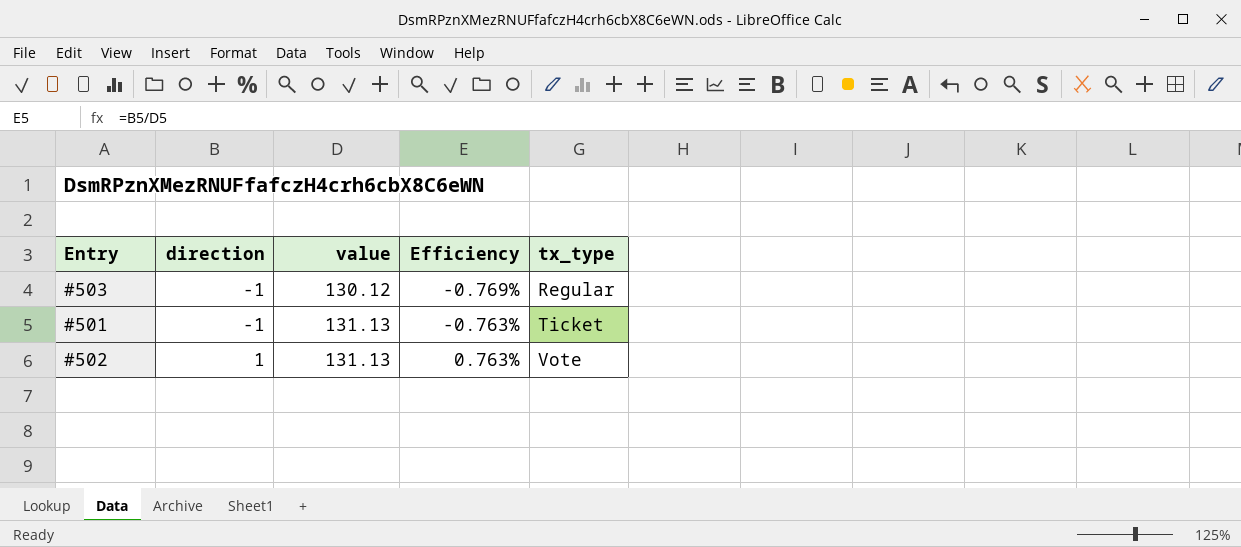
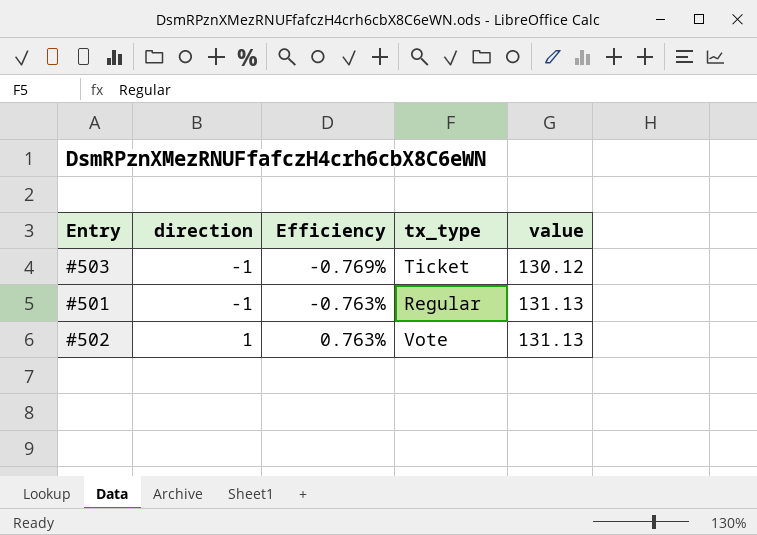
column value | position: 3 -> 5
#503 | tx_type: Regular -> Ticket
#501 | tx_type: Ticket -> Regular

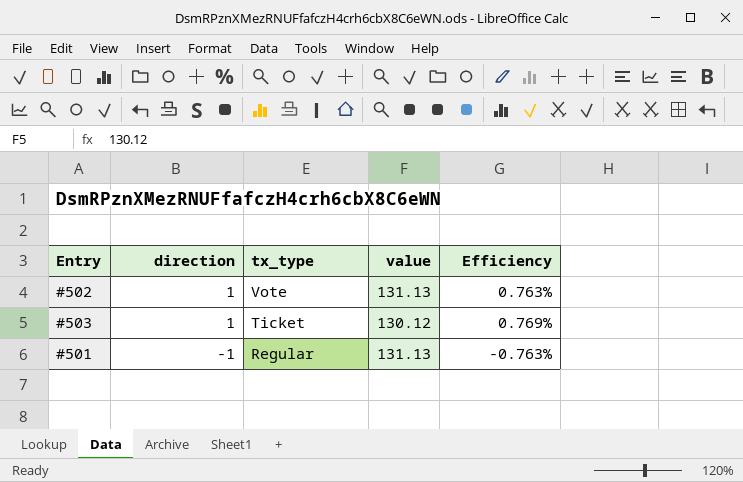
row order: direction ascending -> direction descending
column Efficiency | position: 3 -> 5
#503 | direction: -1 -> 1
#503 | Efficiency: -0.769% -> 0.769%

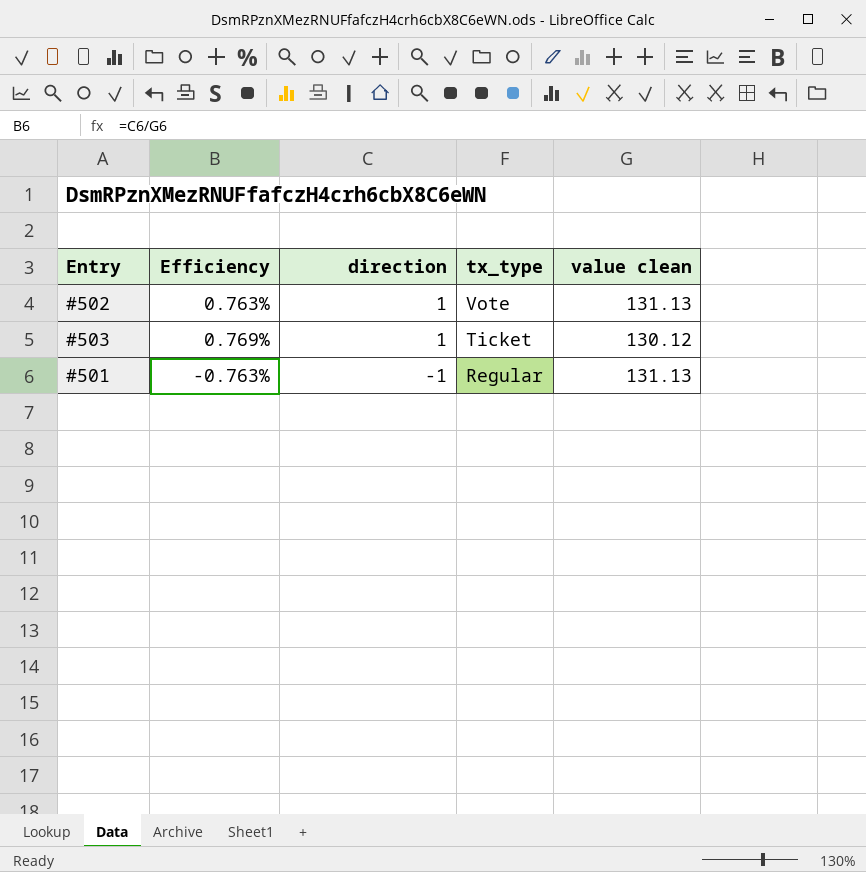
column Efficiency | position: 5 -> 2
column name: value -> value clean

